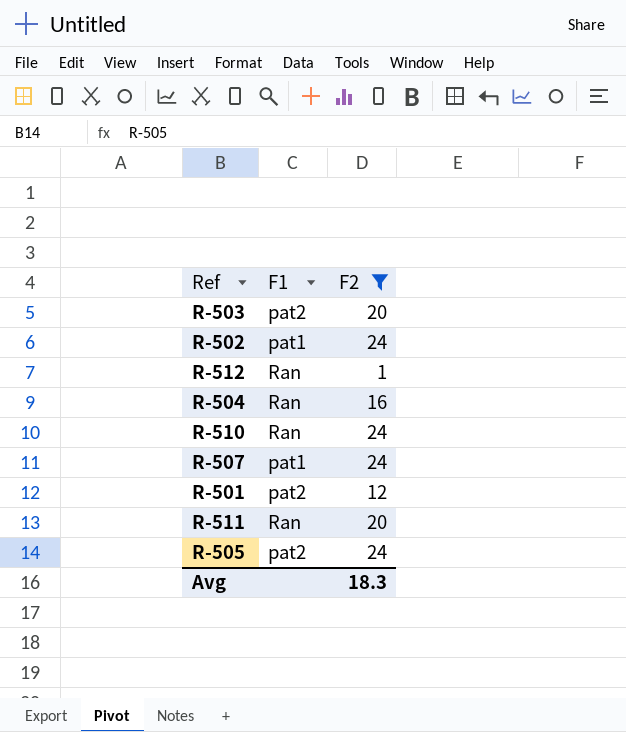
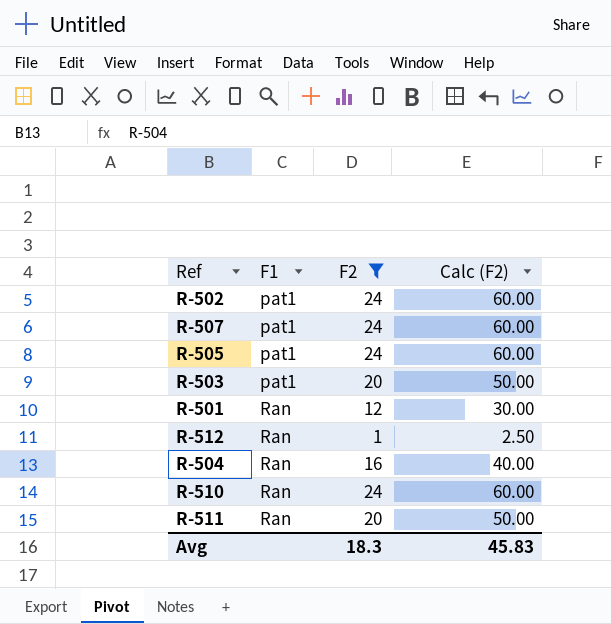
row order: none -> F1 ascending
column Calc (F2) | formula: none -> [F2] * 2.5
R-505 | F1: pat2 -> pat1
R-503 | F1: pat2 -> pat1
R-501 | F1: pat2 -> Ran

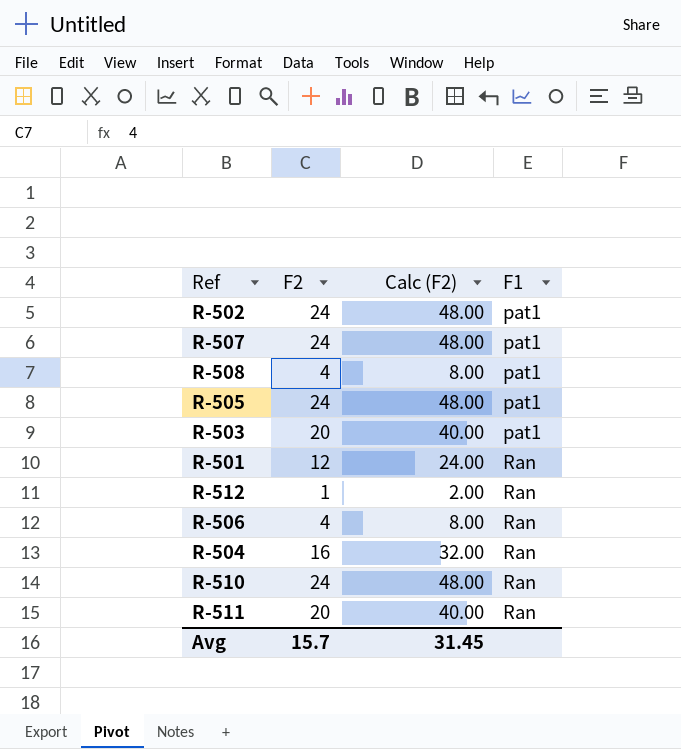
filter: F2 != 4 -> none
column Calc (F2) | formula: [F2] * 2.5 -> [F2] * 2
column F1 | position: 2 -> 4
Avg | F2: 18.3 -> 15.7
Avg | Calc (F2): 45.83 -> 31.45

